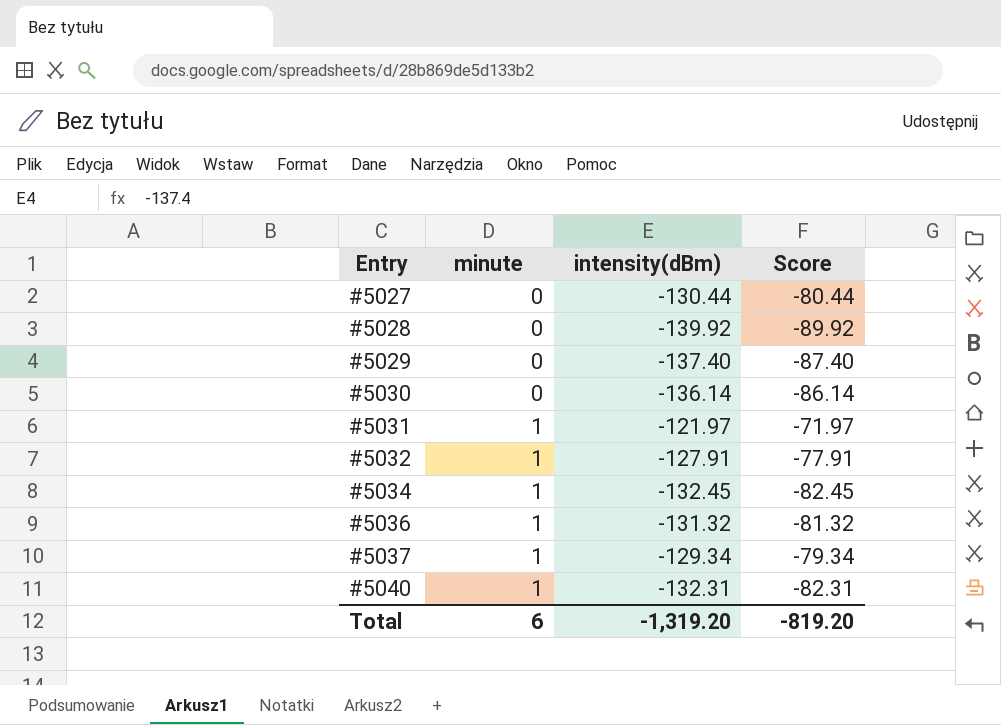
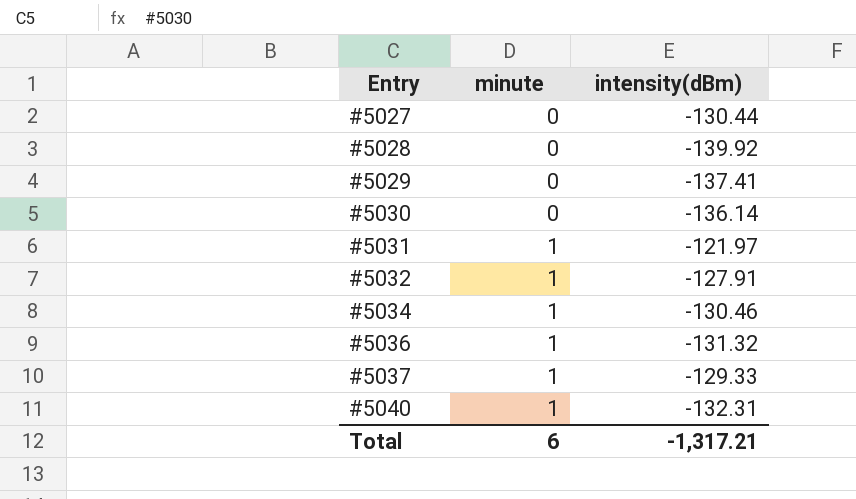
column Score | formula: [intensity(dBm)] + 50 -> none
#5029 | intensity(dBm): -137.40 -> -137.41
#5034 | intensity(dBm): -132.45 -> -130.46
#5037 | intensity(dBm): -129.34 -> -129.33
Total | intensity(dBm): -1,319.20 -> -1,317.21

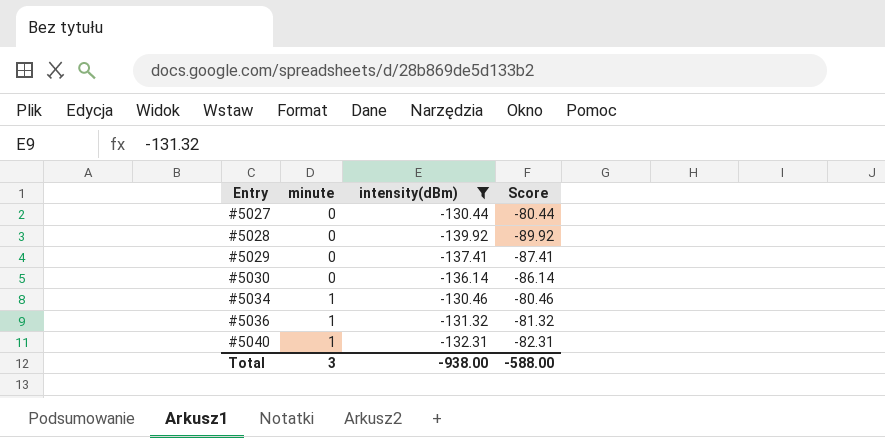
filter: none -> intensity(dBm) <= -130.44
column Score | formula: none -> [intensity(dBm)] + 50
Total | minute: 6 -> 3
Total | intensity(dBm): -1,317.21 -> -938.00

